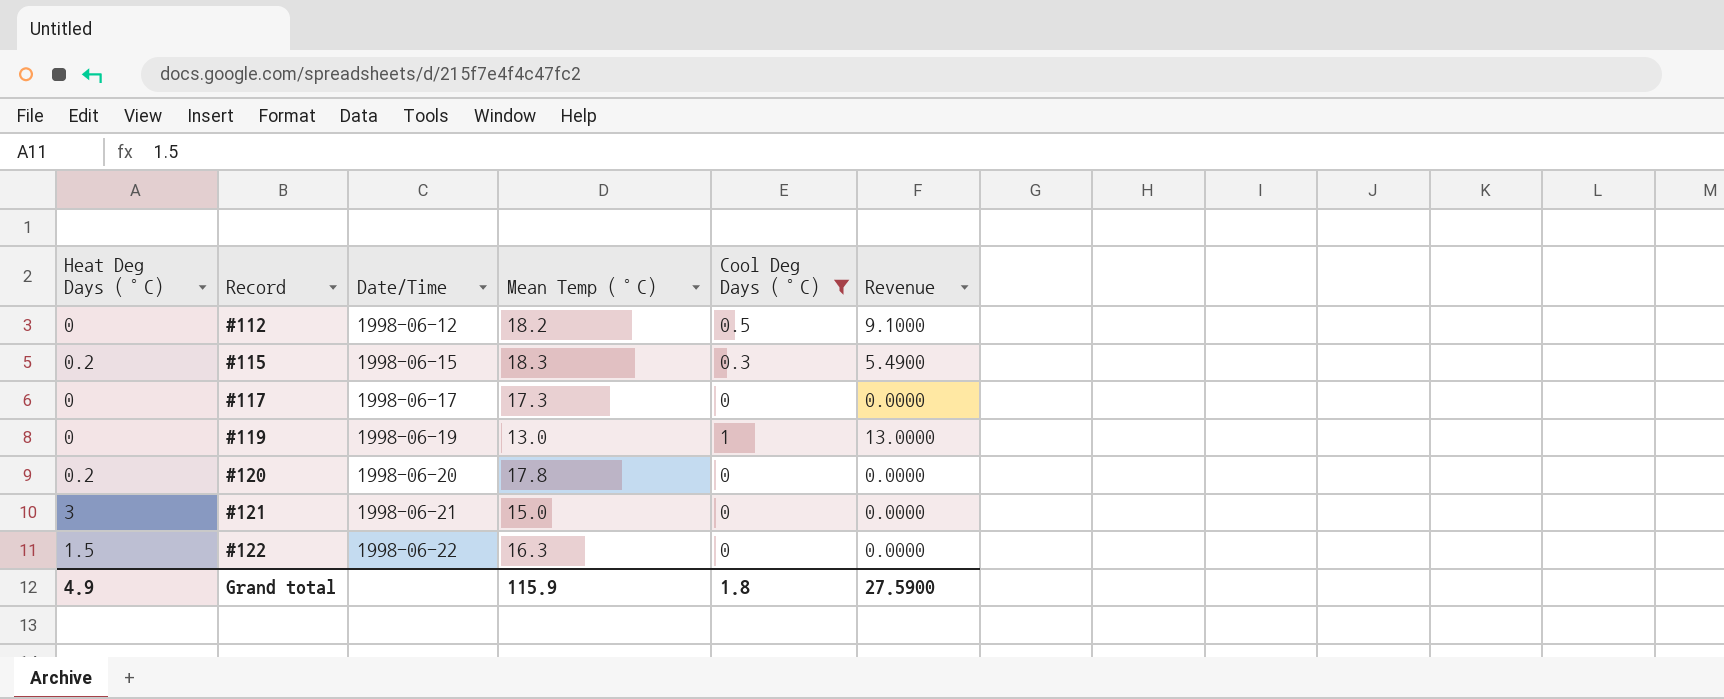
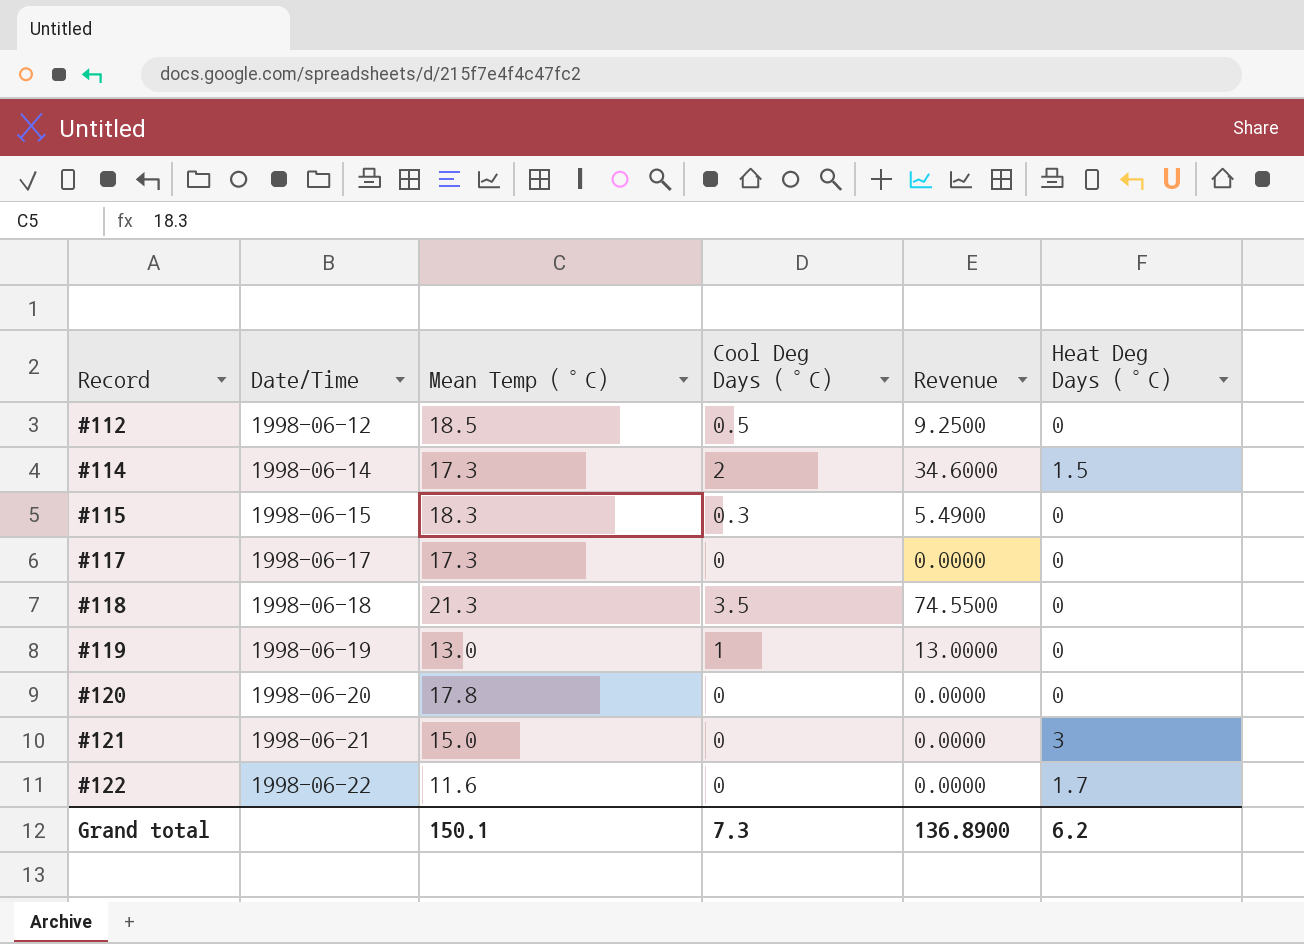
filter: Cool Deg Days (°C) <= 1 -> none
column Heat Deg Days (°C) | position: 1 -> 6
#112 | Mean Temp (°C): 18.2 -> 18.5
#112 | Revenue: 9.1000 -> 9.2500
#115 | Heat Deg Days (°C): 0.2 -> 0
#120 | Heat Deg Days (°C): 0.2 -> 0
#122 | Mean Temp (°C): 16.3 -> 11.6
#122 | Heat Deg Days (°C): 1.5 -> 1.7
Grand total | Mean Temp (°C): 115.9 -> 150.1
Grand total | Cool Deg Days (°C): 1.8 -> 7.3
Grand total | Revenue: 27.5900 -> 136.8900
Grand total | Heat Deg Days (°C): 4.9 -> 6.2

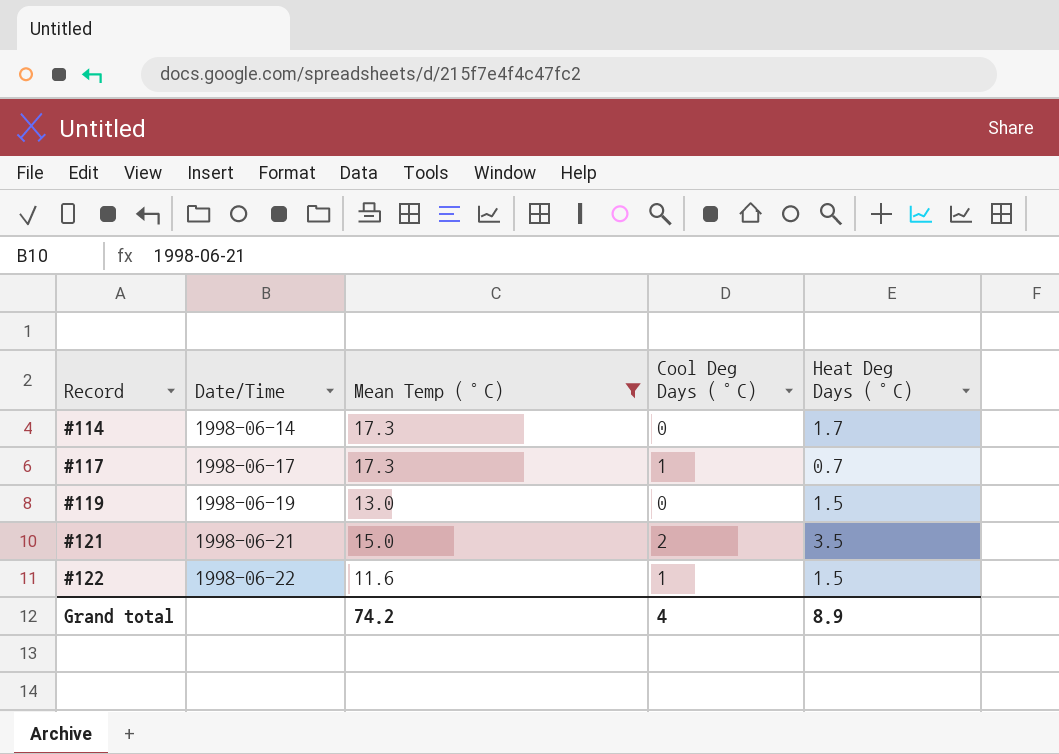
filter: none -> Mean Temp (°C) <= 17.3
column Revenue | formula: [Mean Temp (°C)] * [Cool Deg Days (°C)] -> none
#114 | Cool Deg Days (°C): 2 -> 0
#114 | Heat Deg Days (°C): 1.5 -> 1.7
#117 | Cool Deg Days (°C): 0 -> 1
#117 | Heat Deg Days (°C): 0 -> 0.7
#119 | Cool Deg Days (°C): 1 -> 0
#119 | Heat Deg Days (°C): 0 -> 1.5
#121 | Cool Deg Days (°C): 0 -> 2
#121 | Heat Deg Days (°C): 3 -> 3.5
#122 | Cool Deg Days (°C): 0 -> 1
#122 | Heat Deg Days (°C): 1.7 -> 1.5
Grand total | Mean Temp (°C): 150.1 -> 74.2
Grand total | Cool Deg Days (°C): 7.3 -> 4
Grand total | Heat Deg Days (°C): 6.2 -> 8.9

